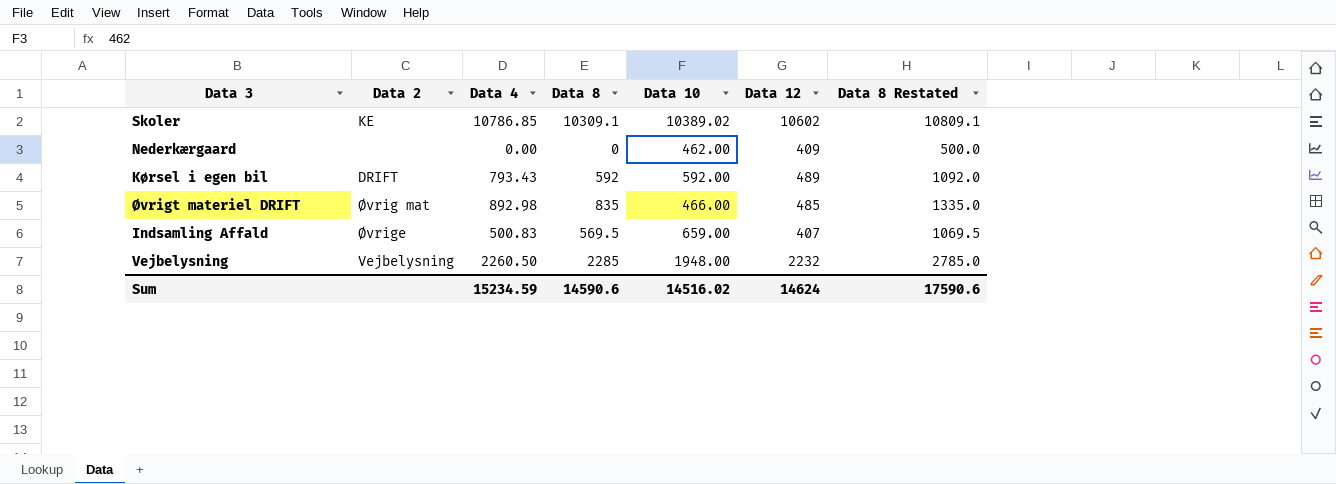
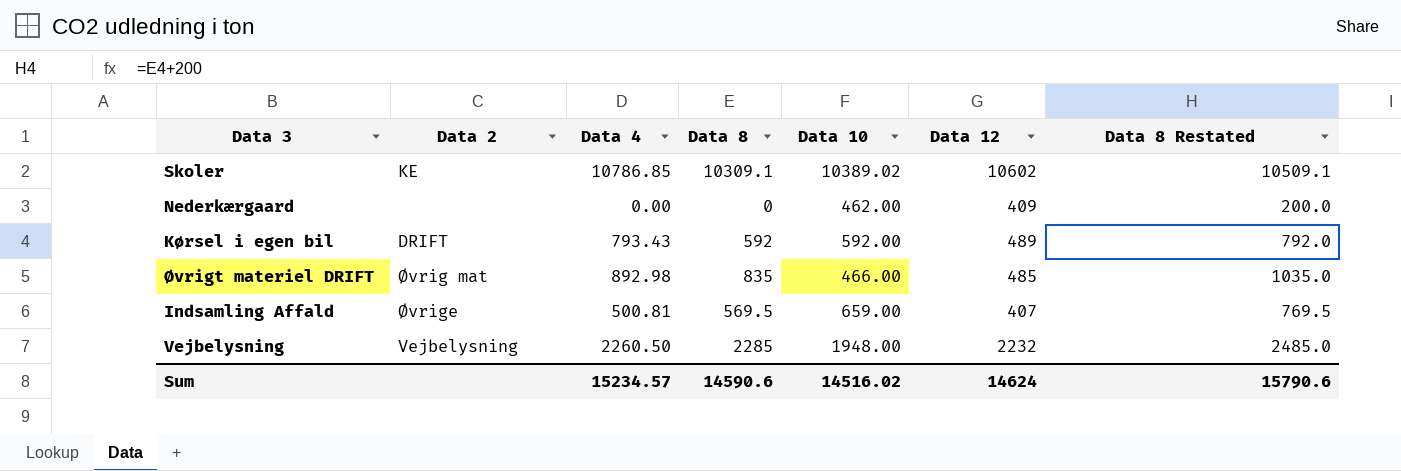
column Data 8 Restated | formula: [Data 8] + 500 -> [Data 8] + 200
Indsamling Affald | Data 4: 500.83 -> 500.81
Sum | Data 4: 15234.59 -> 15234.57
Sum | Data 8 Restated: 17590.6 -> 15790.6

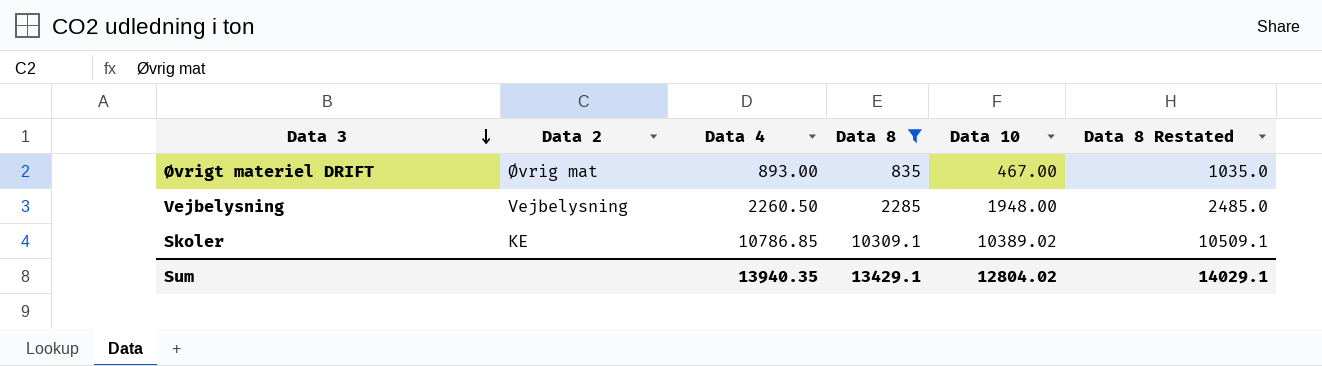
filter: none -> Data 8 >= 835
row order: none -> Data 3 descending
column Data 12 | position: 6 -> none
Øvrigt materiel DRIFT | Data 4: 892.98 -> 893.00
Øvrigt materiel DRIFT | Data 10: 466.00 -> 467.00
Sum | Data 4: 15234.57 -> 13940.35
Sum | Data 8: 14590.6 -> 13429.1
Sum | Data 10: 14516.02 -> 12804.02
Sum | Data 8 Restated: 15790.6 -> 14029.1

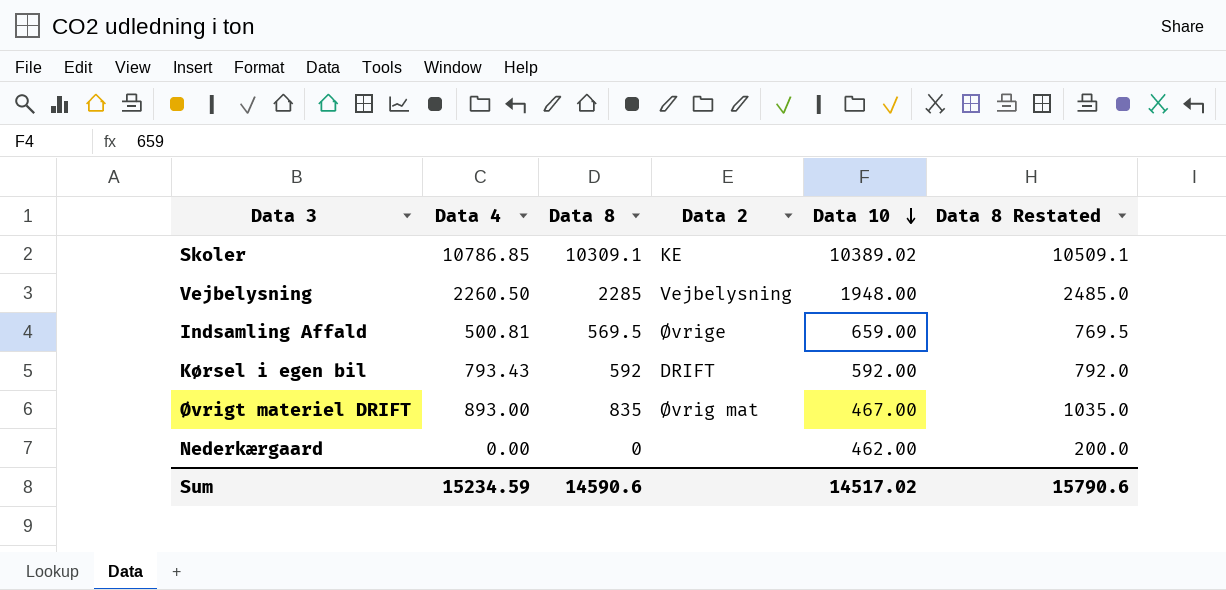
filter: Data 8 >= 835 -> none
row order: Data 3 descending -> Data 10 descending
column Data 2 | position: 2 -> 4
Sum | Data 4: 13940.35 -> 15234.59
Sum | Data 8: 13429.1 -> 14590.6
Sum | Data 10: 12804.02 -> 14517.02
Sum | Data 8 Restated: 14029.1 -> 15790.6

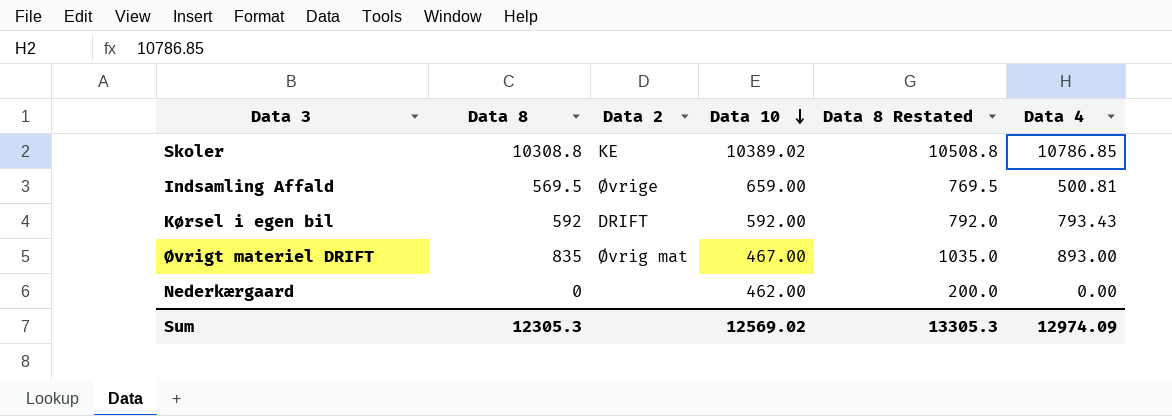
column Data 4 | position: 2 -> 6
row Vejbelysning: 2260.50 | 2285 | Vejbelysning | 1948.00 | 2485.0 -> none
Skoler | Data 8: 10309.1 -> 10308.8
Skoler | Data 8 Restated: 10509.1 -> 10508.8
Sum | Data 8: 14590.6 -> 12305.3
Sum | Data 10: 14517.02 -> 12569.02
Sum | Data 8 Restated: 15790.6 -> 13305.3
Sum | Data 4: 15234.59 -> 12974.09

